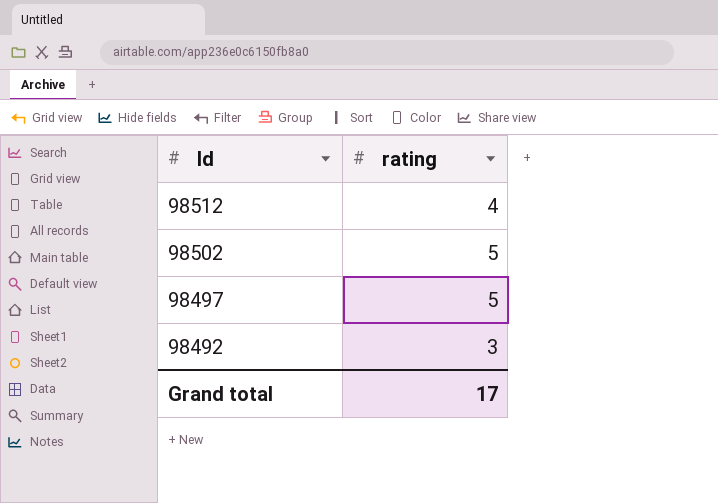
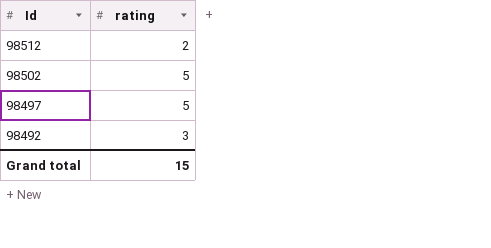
98512 | rating: 4 -> 2
Grand total | rating: 17 -> 15

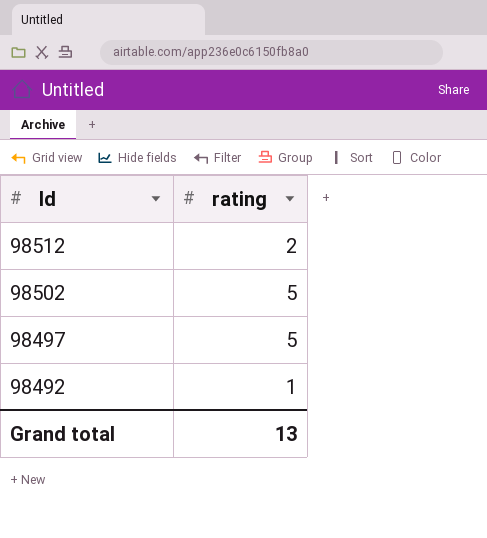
98492 | rating: 3 -> 1
Grand total | rating: 15 -> 13

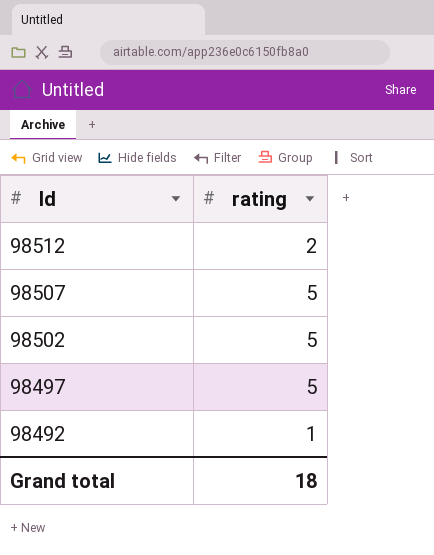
row 98507: none -> 5
Grand total | rating: 13 -> 18

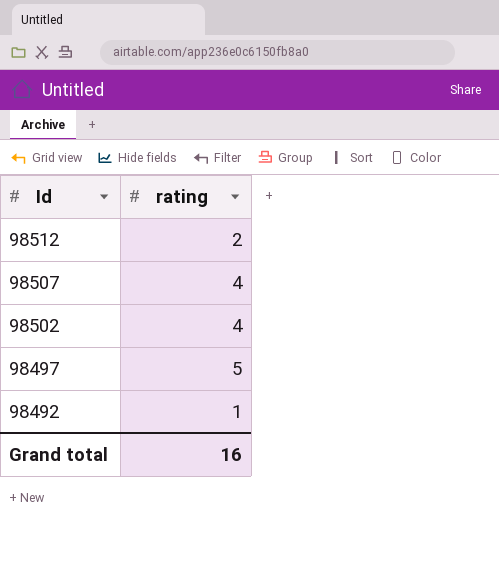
98507 | rating: 5 -> 4
98502 | rating: 5 -> 4
Grand total | rating: 18 -> 16

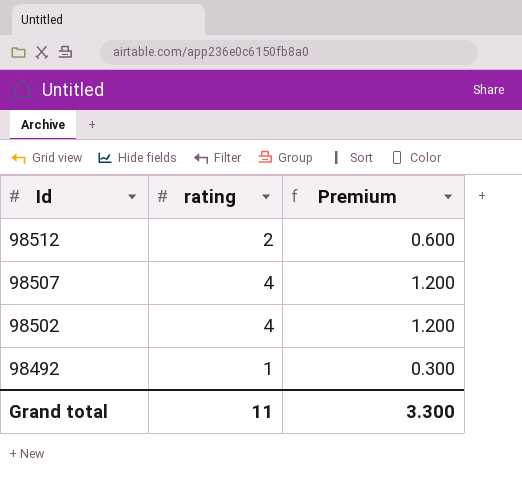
column Premium | formula: none -> [rating] * 0.3
row 98497: 5 -> none
Grand total | rating: 16 -> 11

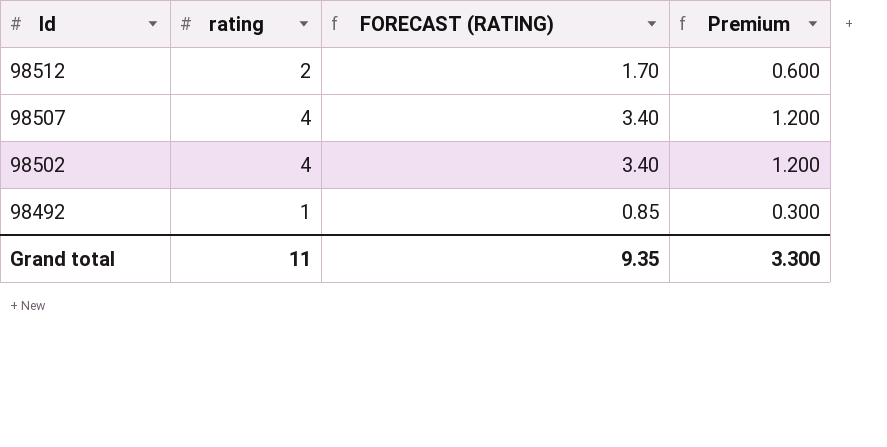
column FORECAST (RATING) | formula: none -> [rating] * 0.85

